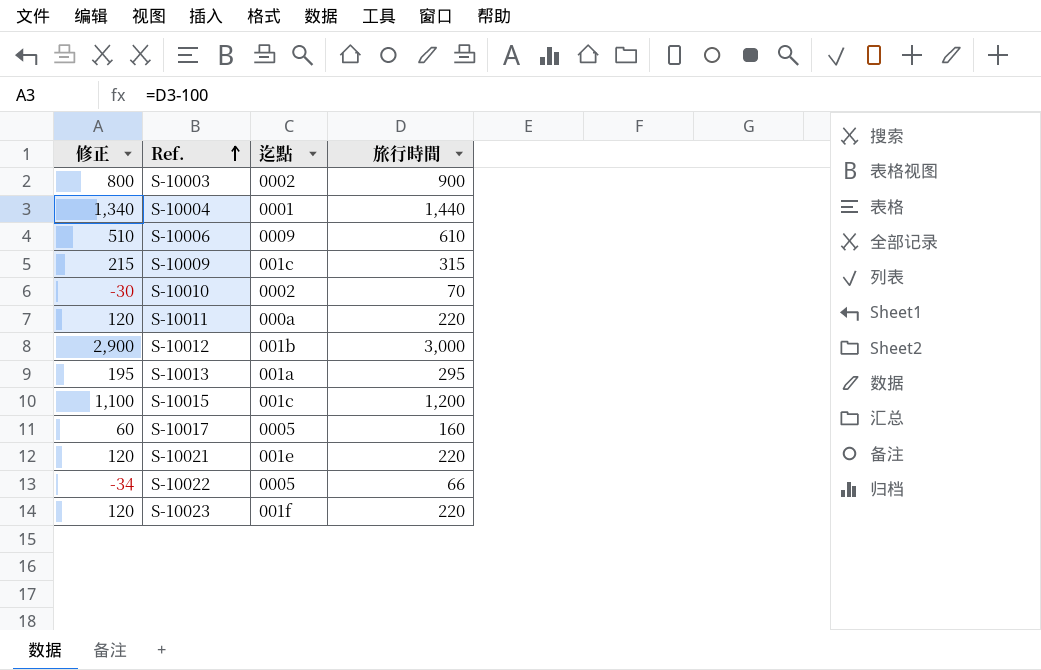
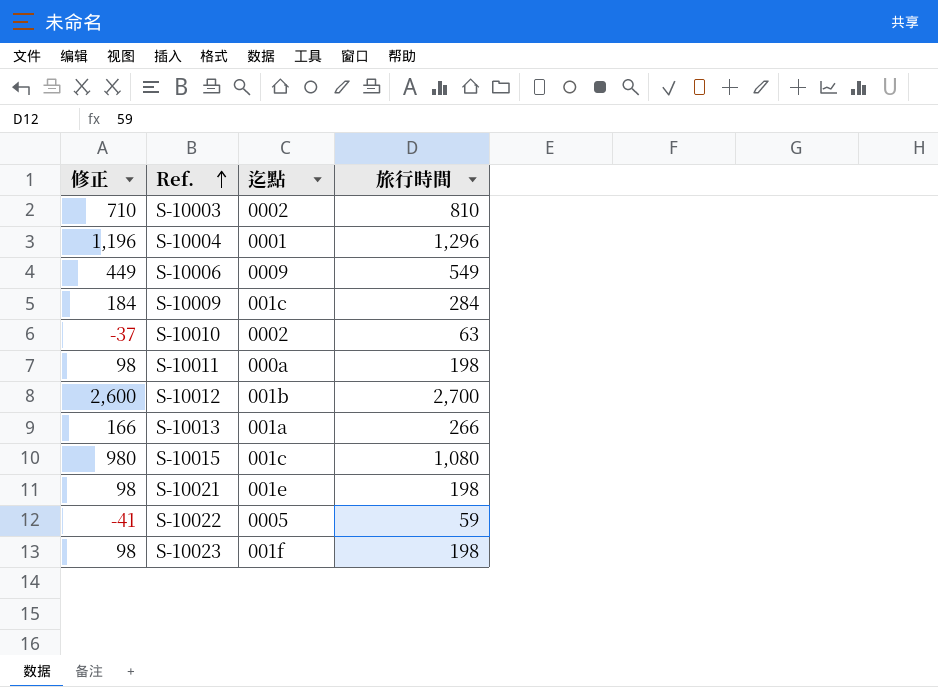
row S-10017: 60 | 0005 | 160 -> none
S-10003 | 修正: 800 -> 710
S-10003 | 旅行時間: 900 -> 810
S-10004 | 修正: 1,340 -> 1,196
S-10004 | 旅行時間: 1,440 -> 1,296
S-10006 | 修正: 510 -> 449
S-10006 | 旅行時間: 610 -> 549
S-10009 | 修正: 215 -> 184
S-10009 | 旅行時間: 315 -> 284
S-10010 | 修正: -30 -> -37
S-10010 | 旅行時間: 70 -> 63
S-10011 | 修正: 120 -> 98
S-10011 | 旅行時間: 220 -> 198
S-10012 | 修正: 2,900 -> 2,600
S-10012 | 旅行時間: 3,000 -> 2,700
S-10013 | 修正: 195 -> 166
S-10013 | 旅行時間: 295 -> 266
S-10015 | 修正: 1,100 -> 980
S-10015 | 旅行時間: 1,200 -> 1,080
S-10021 | 修正: 120 -> 98
S-10021 | 旅行時間: 220 -> 198
S-10022 | 修正: -34 -> -41
S-10022 | 旅行時間: 66 -> 59
S-10023 | 修正: 120 -> 98
S-10023 | 旅行時間: 220 -> 198

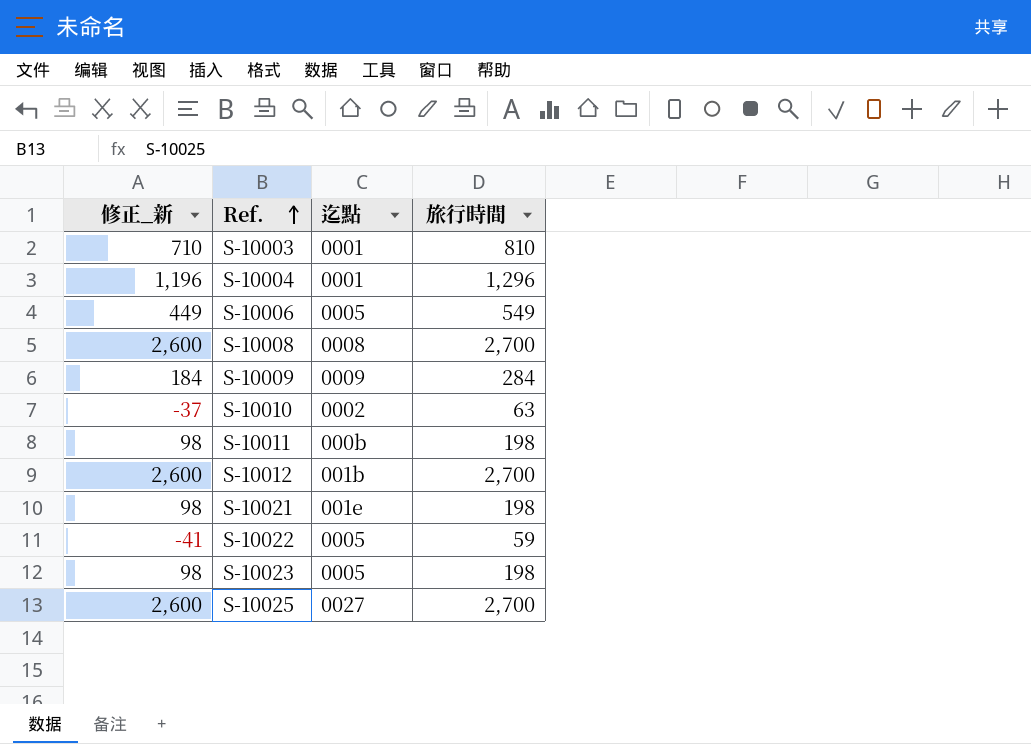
column name: 修正 -> 修正_新
row S-10013: 166 | 001a | 266 -> none
row S-10015: 980 | 001c | 1,080 -> none
S-10003 | 迄點: 0002 -> 0001
S-10006 | 迄點: 0009 -> 0005
row S-10008: none -> 2,600 | 0008 | 2,700
S-10009 | 迄點: 001c -> 0009
S-10011 | 迄點: 000a -> 000b
S-10023 | 迄點: 001f -> 0005
row S-10025: none -> 2,600 | 0027 | 2,700

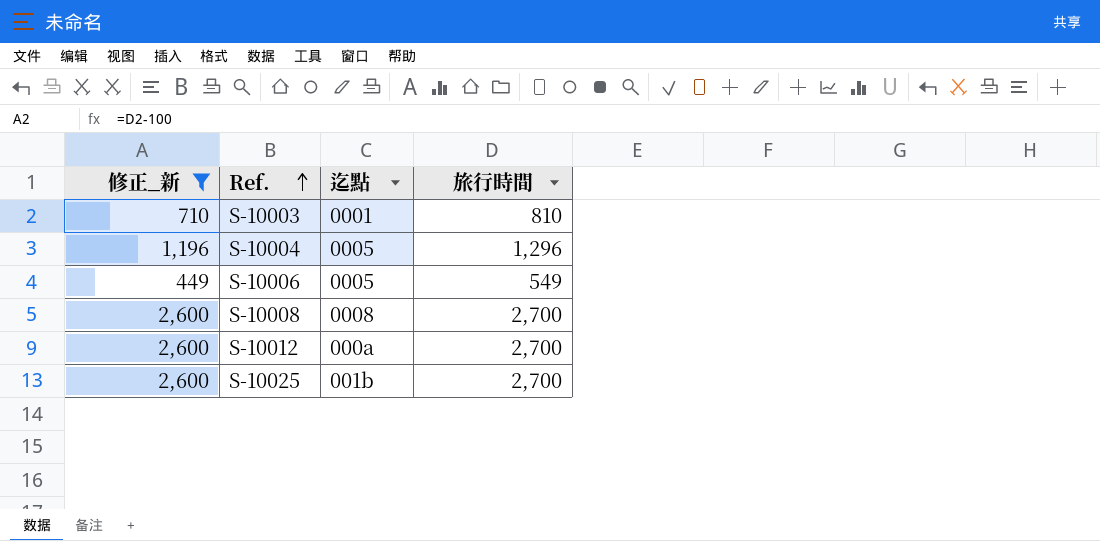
filter: none -> 修正_新 >= 449
S-10004 | 迄點: 0001 -> 0005
S-10012 | 迄點: 001b -> 000a
S-10025 | 迄點: 0027 -> 001b

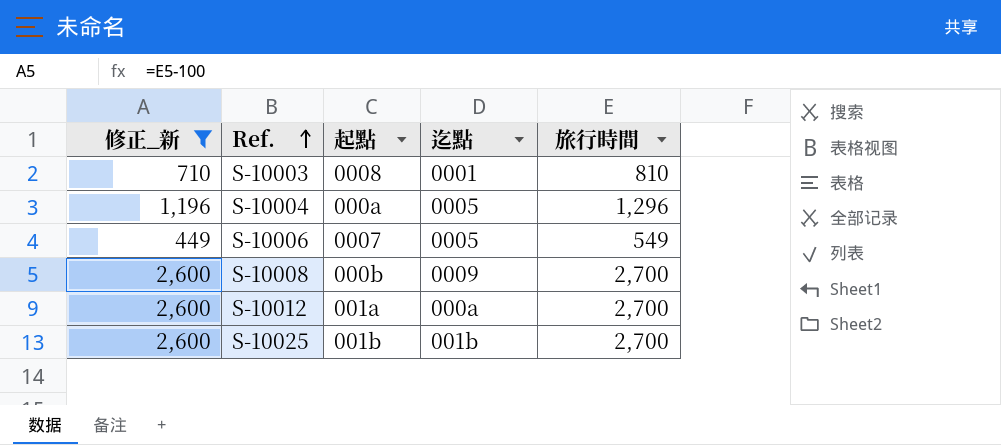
column 起點 | position: none -> 3
S-10008 | 迄點: 0008 -> 0009

